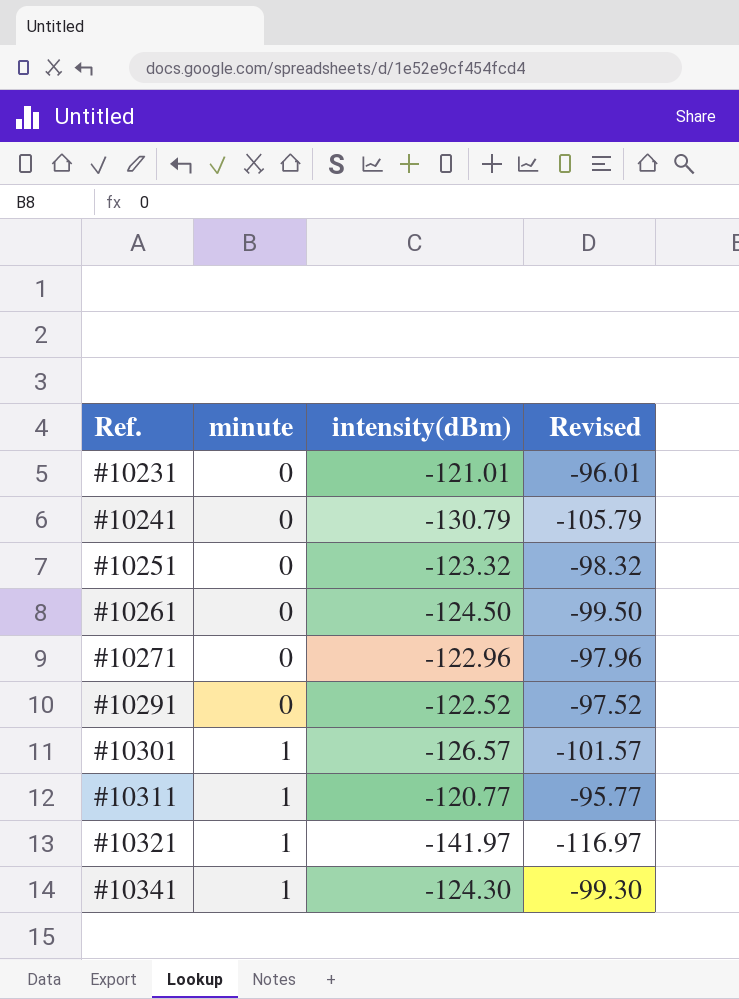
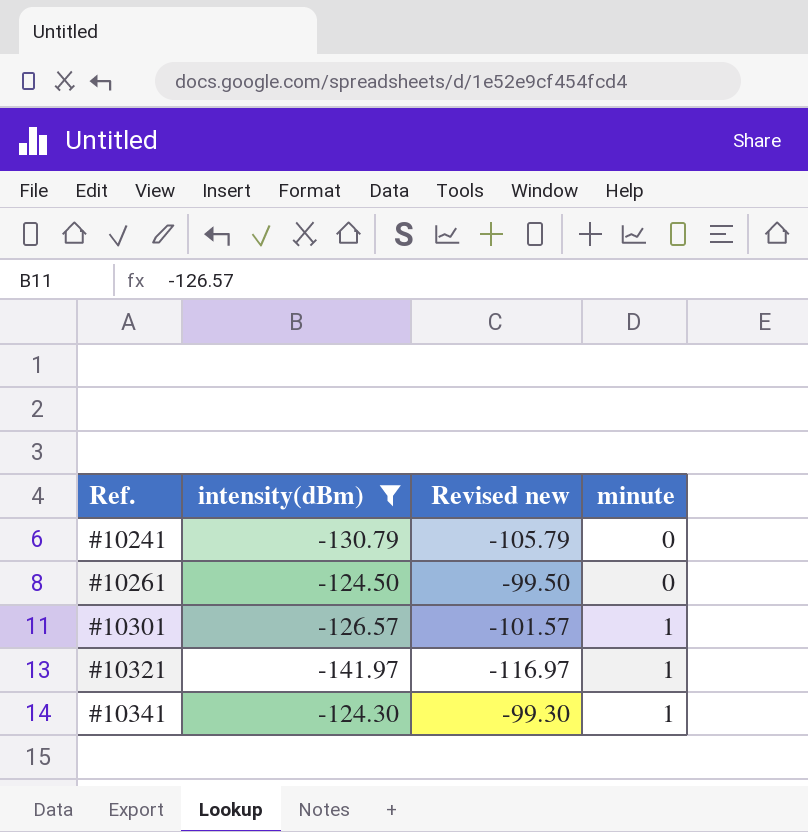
filter: none -> intensity(dBm) <= -124.30
column name: Revised -> Revised new
column minute | position: 2 -> 4

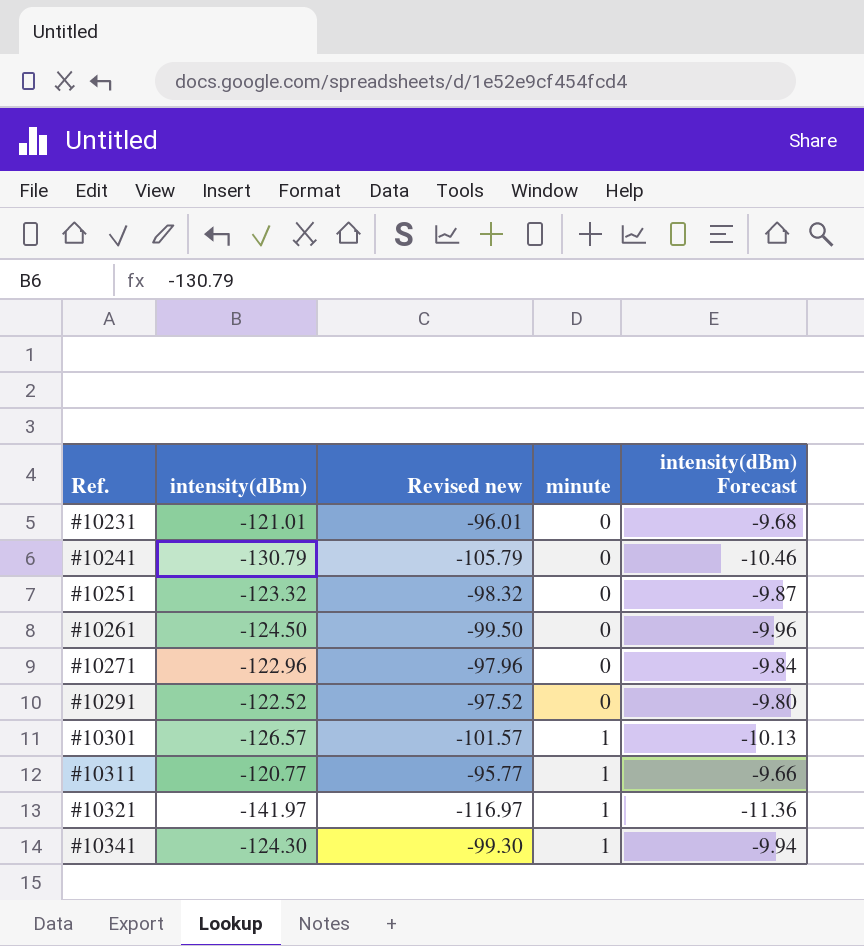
filter: intensity(dBm) <= -124.30 -> none
column intensity(dBm) Forecast | formula: none -> [intensity(dBm)] * 0.08

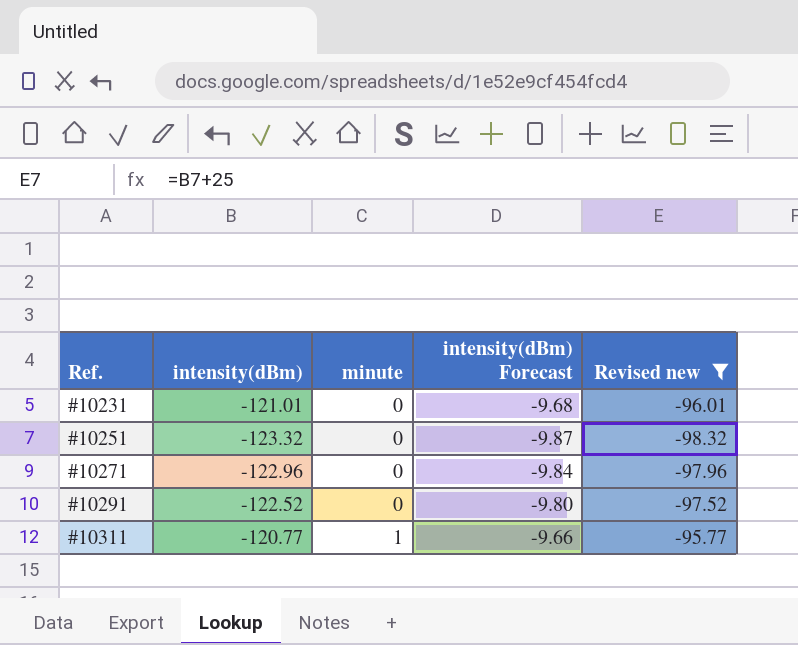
filter: none -> Revised new >= -98.32
column Revised new | position: 3 -> 5

